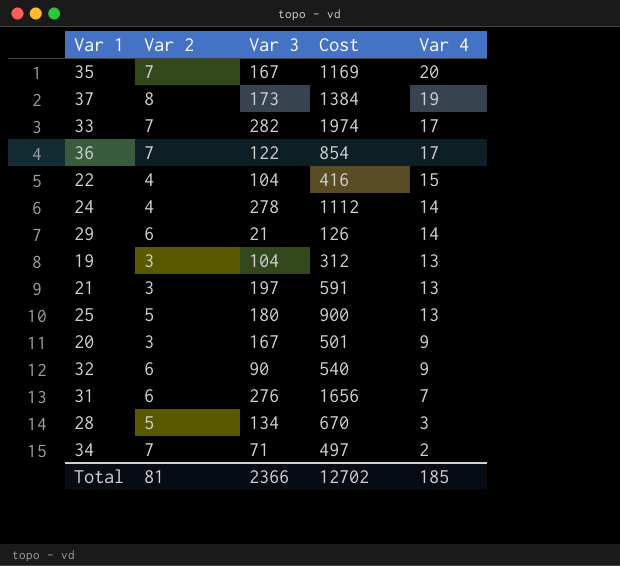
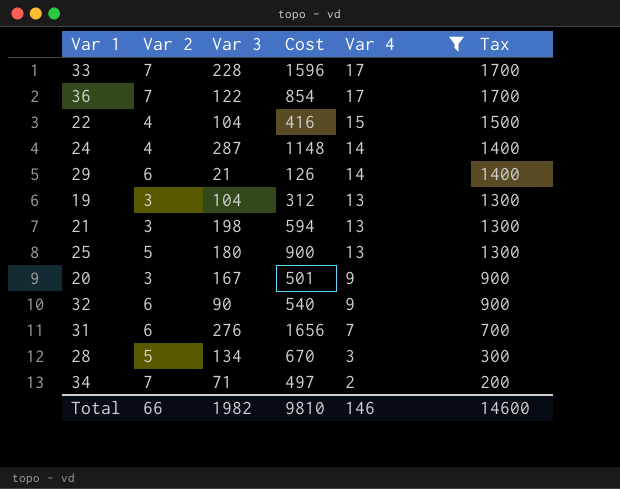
filter: none -> Var 4 <= 17
column Tax | formula: none -> [Var 4] * 100
33 | Var 3: 282 -> 228
33 | Cost: 1974 -> 1596
24 | Var 3: 278 -> 287
24 | Cost: 1112 -> 1148
21 | Var 3: 197 -> 198
21 | Cost: 591 -> 594
Total | Var 2: 81 -> 66
Total | Var 3: 2366 -> 1982
Total | Cost: 12702 -> 9810
Total | Var 4: 185 -> 146

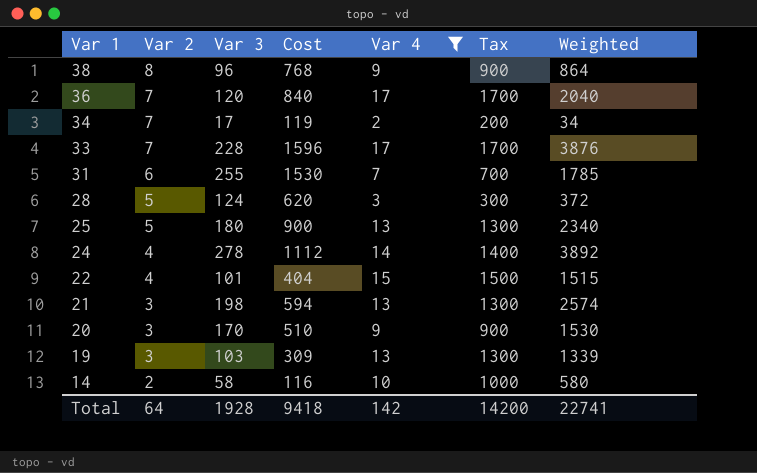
row order: Var 4 descending -> Var 1 descending
column Weighted | formula: none -> [Var 3] * [Var 4]
row 29: 6 | 21 | 126 | 14 | 1400 -> none
row 32: 6 | 90 | 540 | 9 | 900 -> none
row 38: none -> 8 | 96 | 768 | 9 | 900 | 864
36 | Var 3: 122 -> 120
36 | Cost: 854 -> 840
34 | Var 3: 71 -> 17
34 | Cost: 497 -> 119
31 | Var 3: 276 -> 255
31 | Cost: 1656 -> 1530
28 | Var 3: 134 -> 124
28 | Cost: 670 -> 620
24 | Var 3: 287 -> 278
24 | Cost: 1148 -> 1112
22 | Var 3: 104 -> 101
22 | Cost: 416 -> 404
20 | Var 3: 167 -> 170
20 | Cost: 501 -> 510
19 | Var 3: 104 -> 103
19 | Cost: 312 -> 309
row 14: none -> 2 | 58 | 116 | 10 | 1000 | 580
Total | Var 2: 66 -> 64
Total | Var 3: 1982 -> 1928
Total | Cost: 9810 -> 9418
Total | Var 4: 146 -> 142
Total | Tax: 14600 -> 14200

